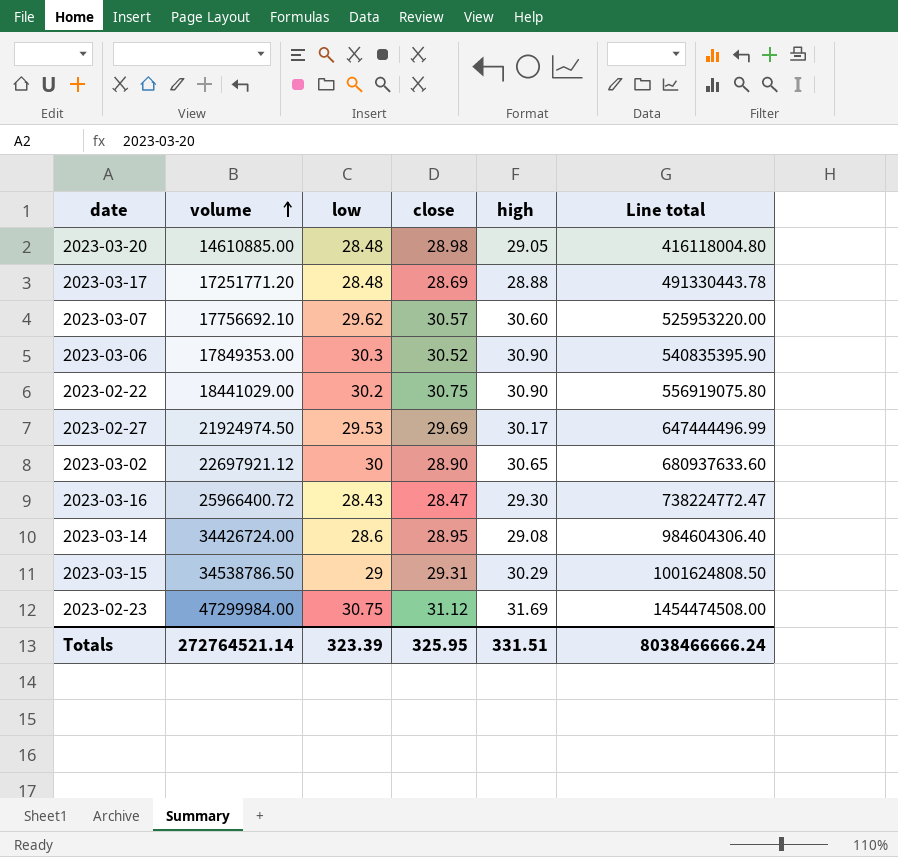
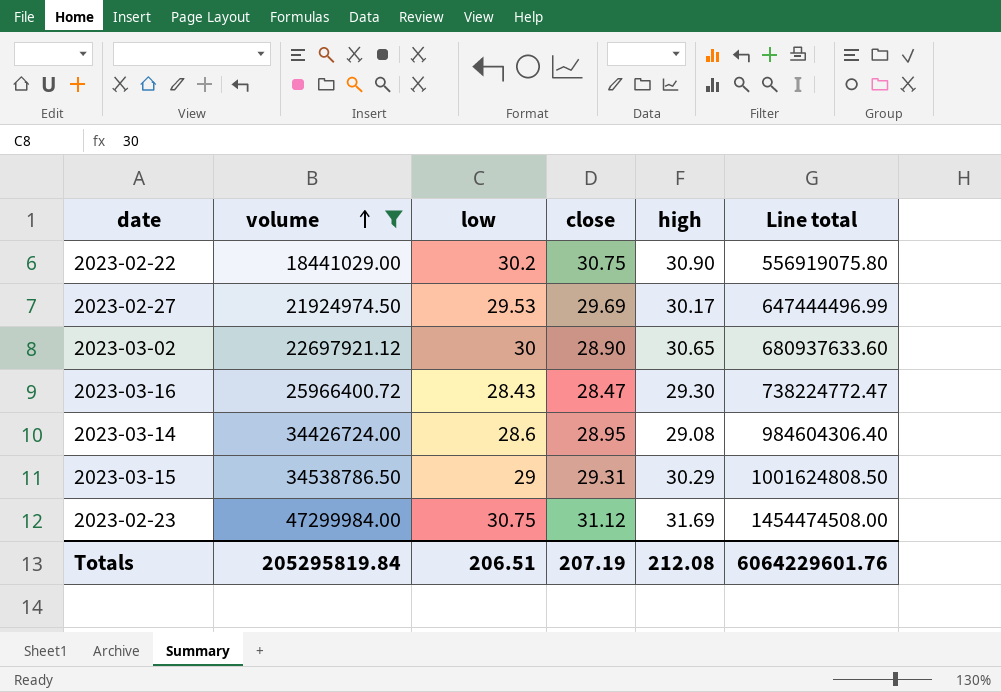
filter: none -> volume >= 18441029.00
Totals | volume: 272764521.14 -> 205295819.84
Totals | low: 323.39 -> 206.51
Totals | close: 325.95 -> 207.19
Totals | high: 331.51 -> 212.08
Totals | Line total: 8038466666.24 -> 6064229601.76

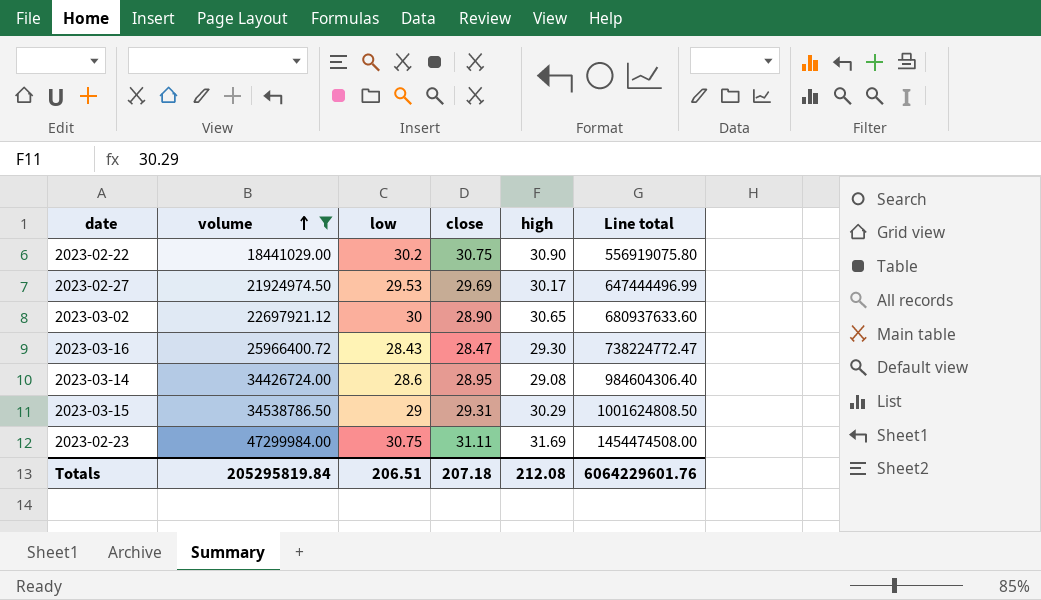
2023-02-23 | close: 31.12 -> 31.11
Totals | close: 207.19 -> 207.18

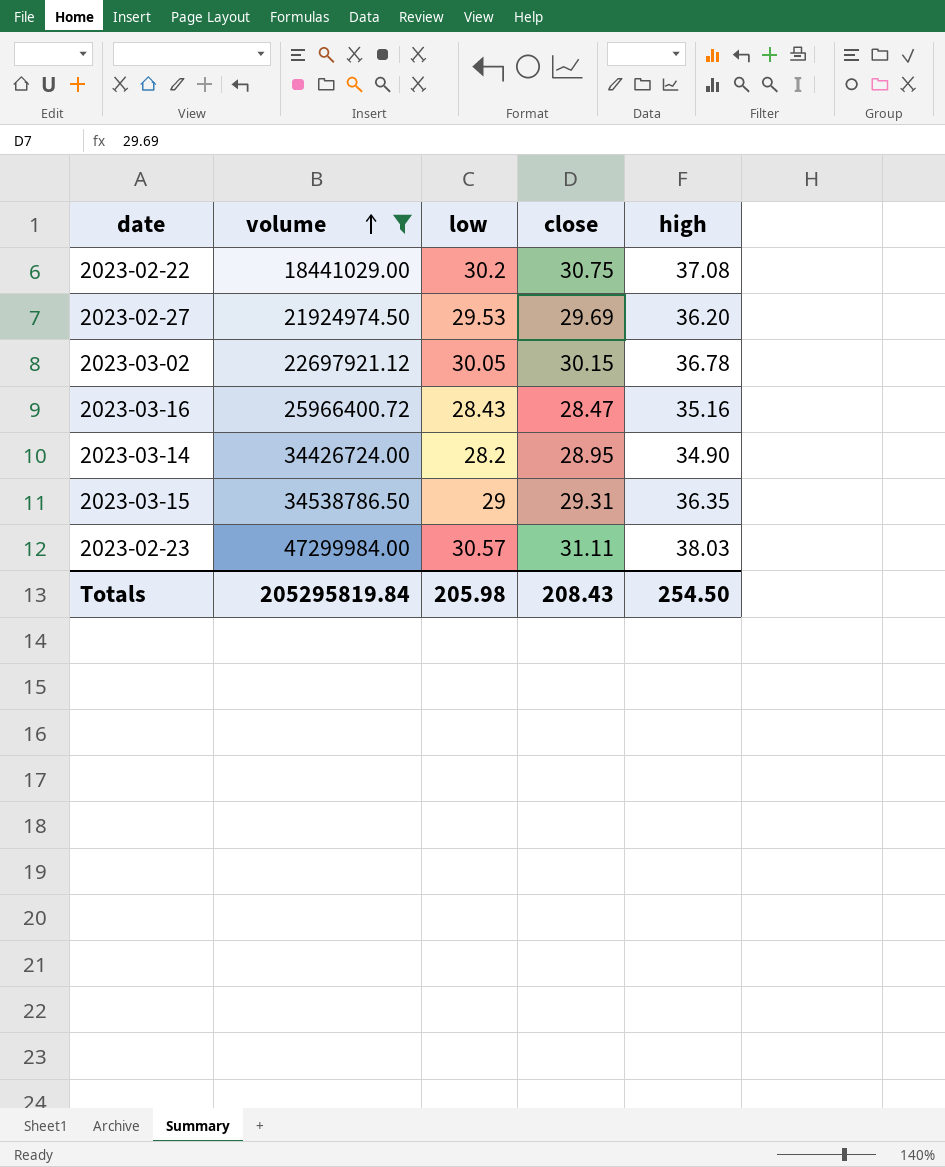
column Line total | formula: [volume] * [low] -> none
2023-02-22 | high: 30.90 -> 37.08
2023-02-27 | high: 30.17 -> 36.20
2023-03-02 | low: 30 -> 30.05
2023-03-02 | close: 28.90 -> 30.15
2023-03-02 | high: 30.65 -> 36.78
2023-03-16 | high: 29.30 -> 35.16
2023-03-14 | low: 28.6 -> 28.2
2023-03-14 | high: 29.08 -> 34.90
2023-03-15 | high: 30.29 -> 36.35
2023-02-23 | low: 30.75 -> 30.57
2023-02-23 | high: 31.69 -> 38.03
Totals | low: 206.51 -> 205.98
Totals | close: 207.18 -> 208.43
Totals | high: 212.08 -> 254.50

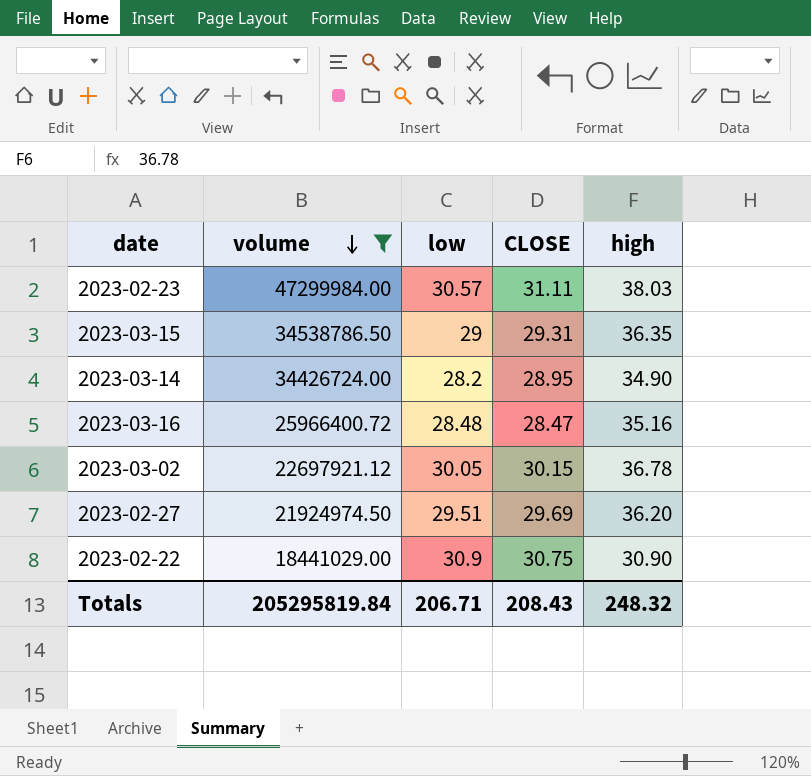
row order: volume ascending -> volume descending
column name: close -> CLOSE
2023-03-16 | low: 28.43 -> 28.48
2023-02-27 | low: 29.53 -> 29.51
2023-02-22 | low: 30.2 -> 30.9
2023-02-22 | high: 37.08 -> 30.90
Totals | low: 205.98 -> 206.71
Totals | high: 254.50 -> 248.32

